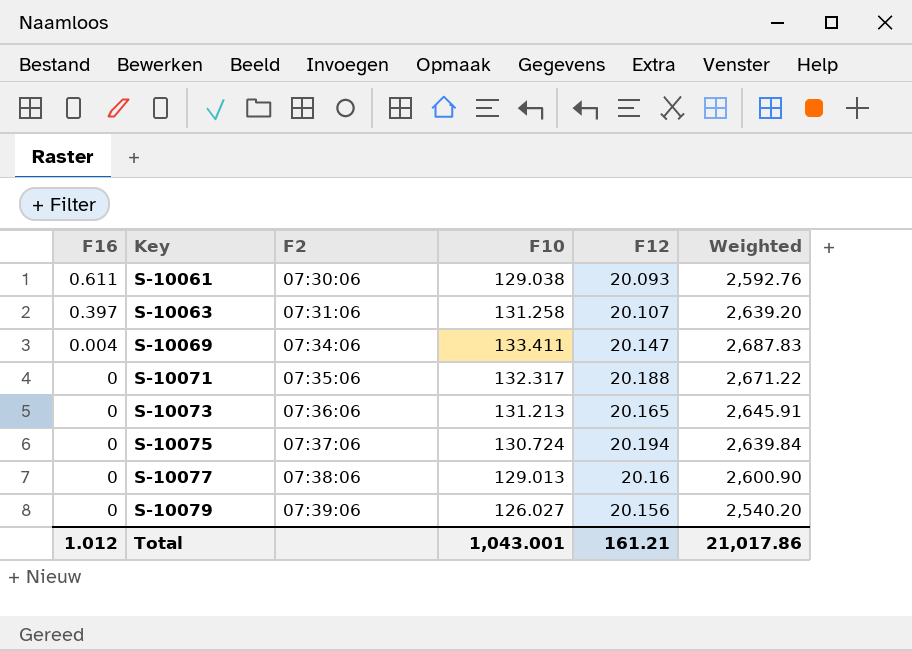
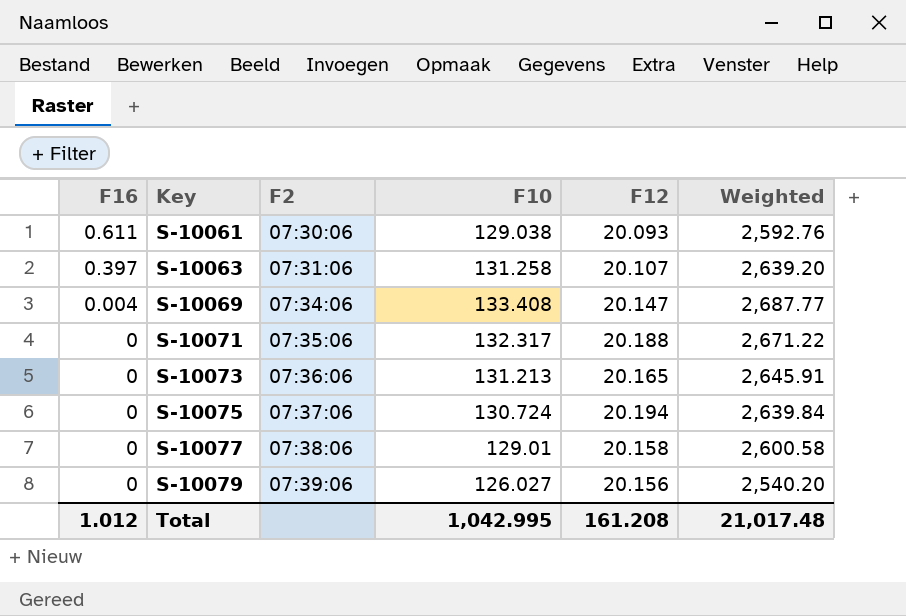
S-10069 | F10: 133.411 -> 133.408
S-10069 | Weighted: 2,687.83 -> 2,687.77
S-10077 | F10: 129.013 -> 129.01
S-10077 | F12: 20.16 -> 20.158
S-10077 | Weighted: 2,600.90 -> 2,600.58
Total | F10: 1,043.001 -> 1,042.995
Total | F12: 161.21 -> 161.208
Total | Weighted: 21,017.86 -> 21,017.48

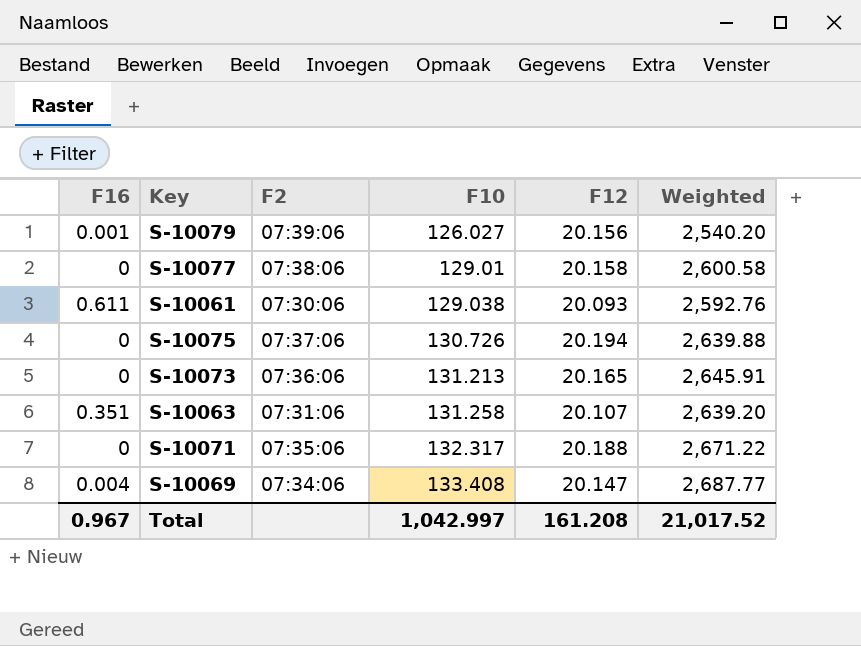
row order: F16 descending -> F10 ascending
S-10079 | F16: 0 -> 0.001
S-10075 | F10: 130.724 -> 130.726
S-10075 | Weighted: 2,639.84 -> 2,639.88
S-10063 | F16: 0.397 -> 0.351
Total | F16: 1.012 -> 0.967
Total | F10: 1,042.995 -> 1,042.997
Total | Weighted: 21,017.48 -> 21,017.52

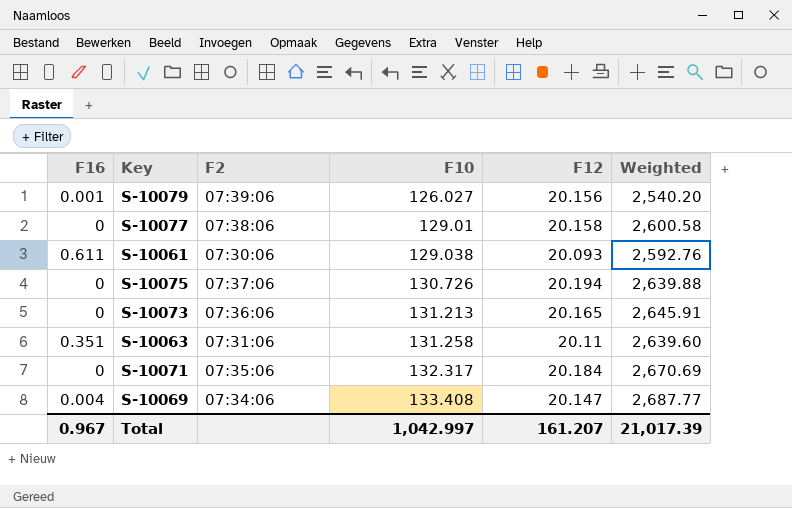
S-10063 | F12: 20.107 -> 20.11
S-10063 | Weighted: 2,639.20 -> 2,639.60
S-10071 | F12: 20.188 -> 20.184
S-10071 | Weighted: 2,671.22 -> 2,670.69
Total | F12: 161.208 -> 161.207
Total | Weighted: 21,017.52 -> 21,017.39

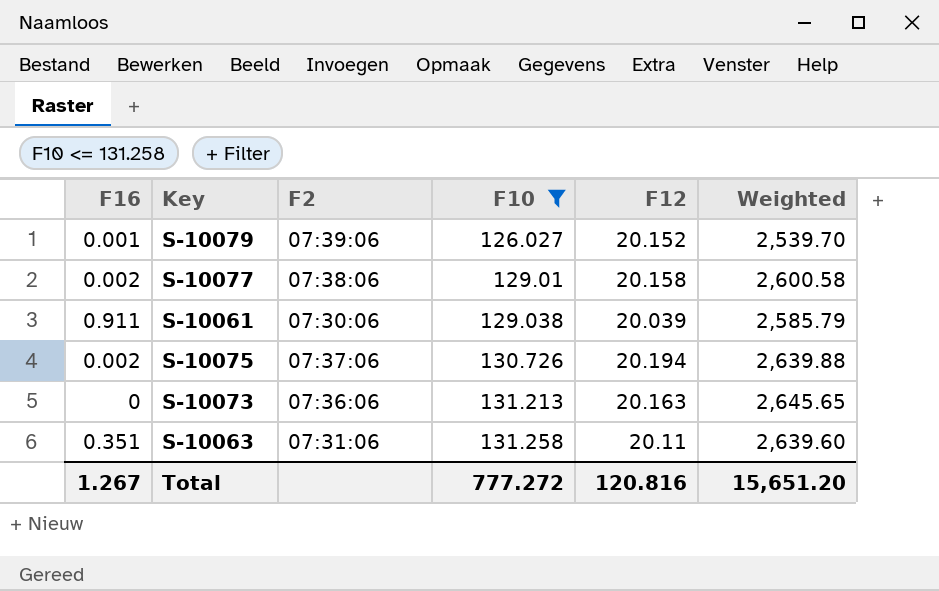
filter: none -> F10 <= 131.258
S-10079 | F12: 20.156 -> 20.152
S-10079 | Weighted: 2,540.20 -> 2,539.70
S-10077 | F16: 0 -> 0.002
S-10061 | F16: 0.611 -> 0.911
S-10061 | F12: 20.093 -> 20.039
S-10061 | Weighted: 2,592.76 -> 2,585.79
S-10075 | F16: 0 -> 0.002
S-10073 | F12: 20.165 -> 20.163
S-10073 | Weighted: 2,645.91 -> 2,645.65
Total | F16: 0.967 -> 1.267
Total | F10: 1,042.997 -> 777.272
Total | F12: 161.207 -> 120.816
Total | Weighted: 21,017.39 -> 15,651.20

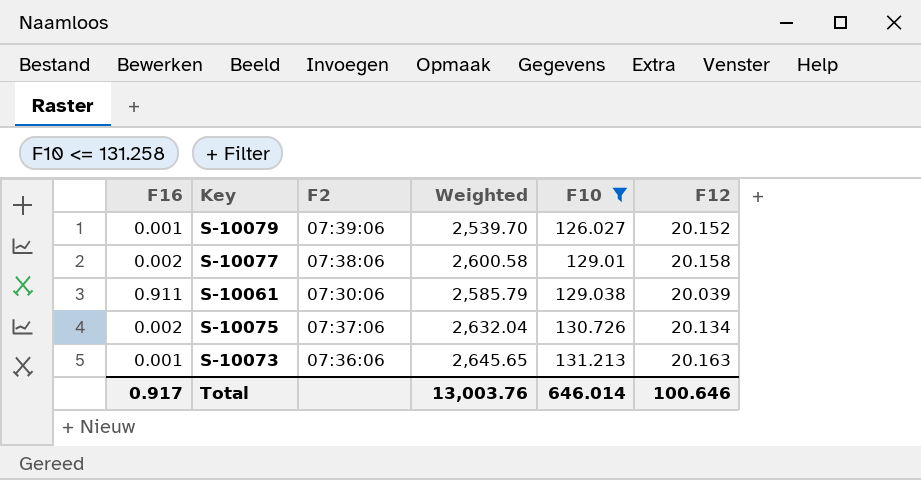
column Weighted | position: 6 -> 4
row S-10063: 0.351 | 07:31:06 | 131.258 | 20.11 | 2,639.60 -> none
S-10075 | Weighted: 2,639.88 -> 2,632.04
S-10075 | F12: 20.194 -> 20.134
S-10073 | F16: 0 -> 0.001
Total | F16: 1.267 -> 0.917
Total | Weighted: 15,651.20 -> 13,003.76
Total | F10: 777.272 -> 646.014
Total | F12: 120.816 -> 100.646

